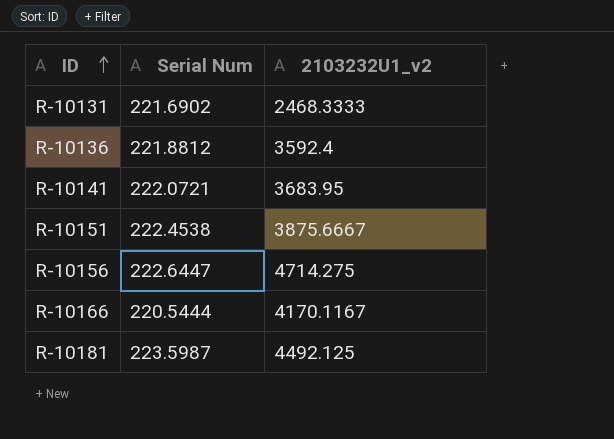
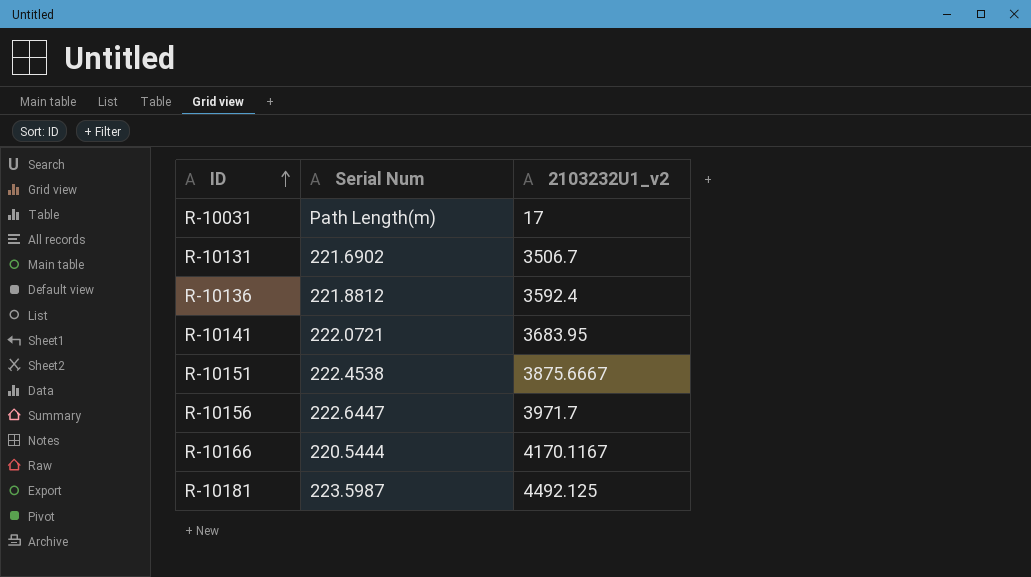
row R-10031: none -> Path Length(m) | 17
R-10131 | 2103232U1_v2: 2468.3333 -> 3506.7
R-10156 | 2103232U1_v2: 4714.275 -> 3971.7

